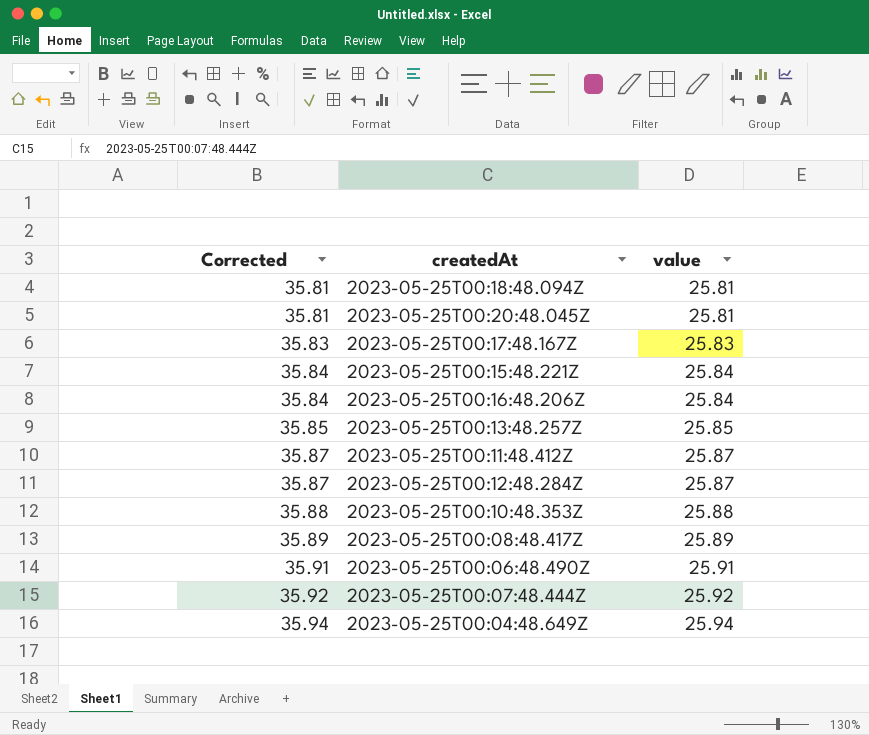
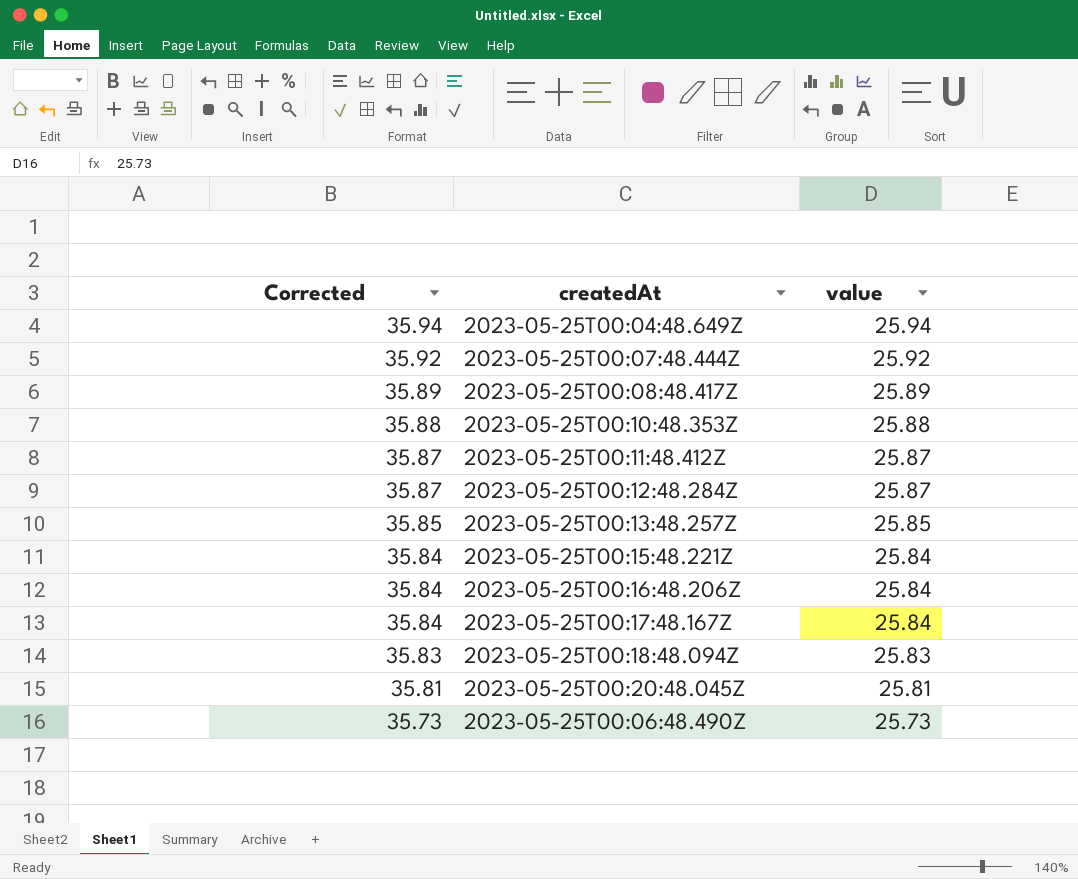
row order: Corrected ascending -> Corrected descending
2023-05-25T00:17:48.167Z | Corrected: 35.83 -> 35.84
2023-05-25T00:17:48.167Z | value: 25.83 -> 25.84
2023-05-25T00:18:48.094Z | Corrected: 35.81 -> 35.83
2023-05-25T00:18:48.094Z | value: 25.81 -> 25.83
2023-05-25T00:06:48.490Z | Corrected: 35.91 -> 35.73
2023-05-25T00:06:48.490Z | value: 25.91 -> 25.73

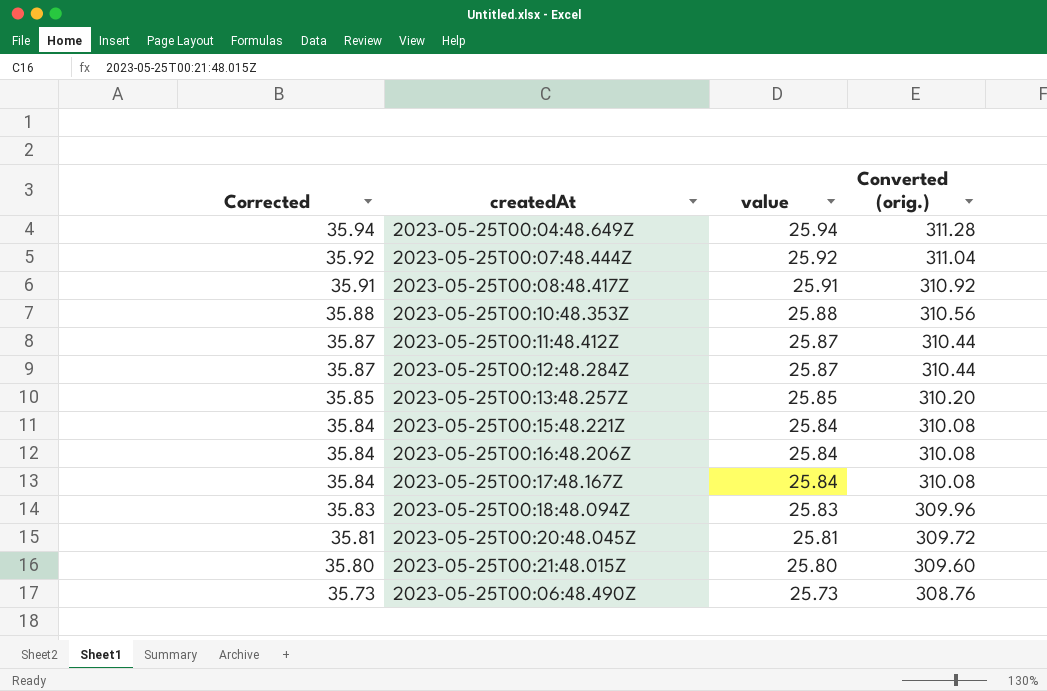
column Converted (orig.) | formula: none -> [value] * 12
2023-05-25T00:08:48.417Z | Corrected: 35.89 -> 35.91
2023-05-25T00:08:48.417Z | value: 25.89 -> 25.91
row 2023-05-25T00:21:48.015Z: none -> 35.80 | 25.80 | 309.60

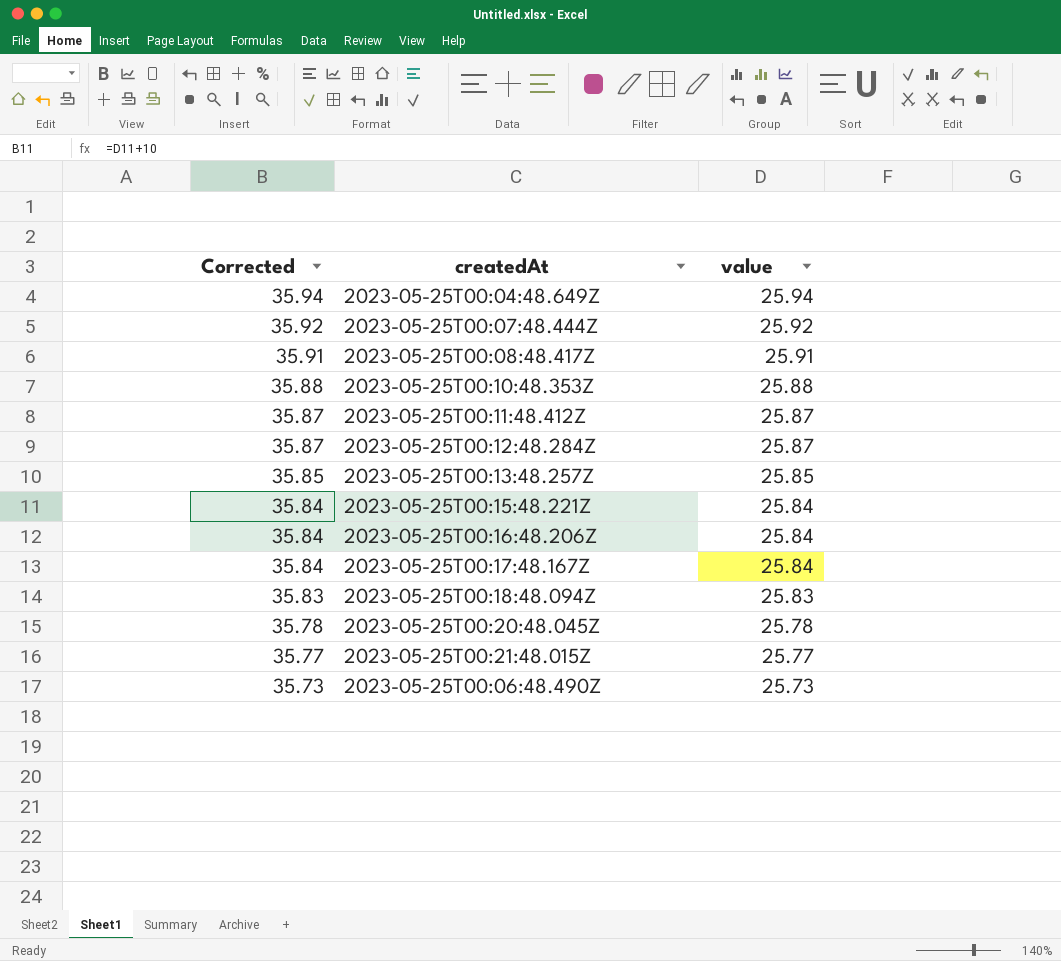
column Converted (orig.) | formula: [value] * 12 -> none
2023-05-25T00:20:48.045Z | Corrected: 35.81 -> 35.78
2023-05-25T00:20:48.045Z | value: 25.81 -> 25.78
2023-05-25T00:21:48.015Z | Corrected: 35.80 -> 35.77
2023-05-25T00:21:48.015Z | value: 25.80 -> 25.77

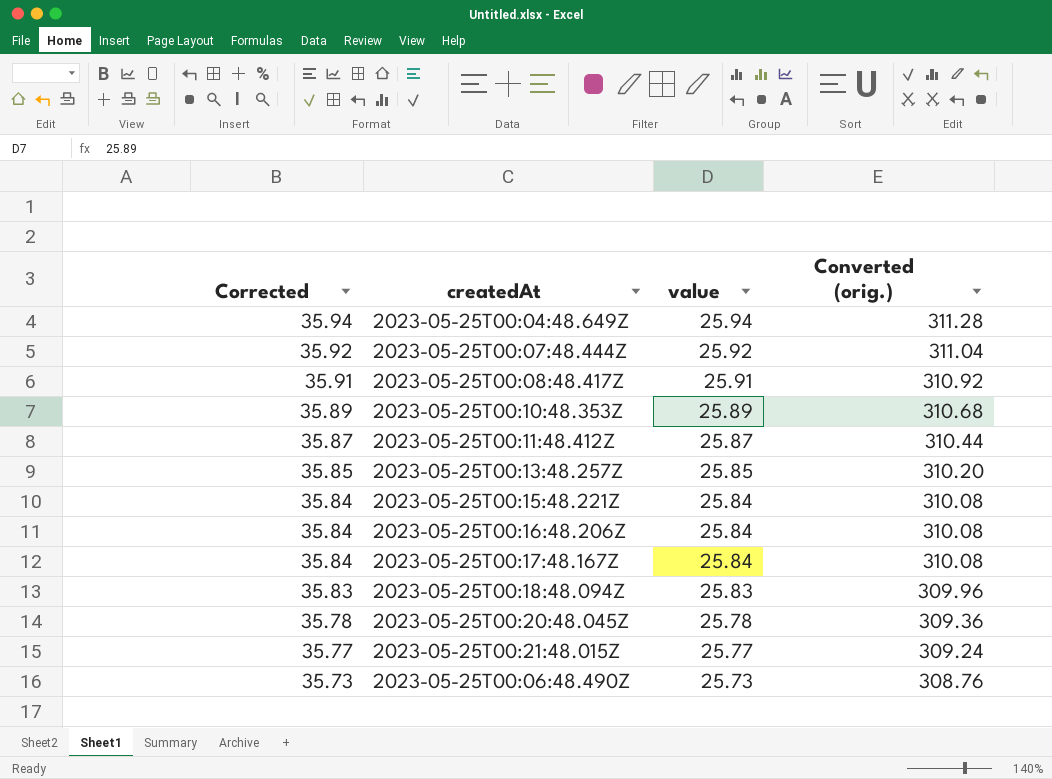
column Converted (orig.) | formula: none -> [value] * 12
row 2023-05-25T00:12:48.284Z: 35.87 | 25.87 -> none
2023-05-25T00:10:48.353Z | Corrected: 35.88 -> 35.89
2023-05-25T00:10:48.353Z | value: 25.88 -> 25.89

